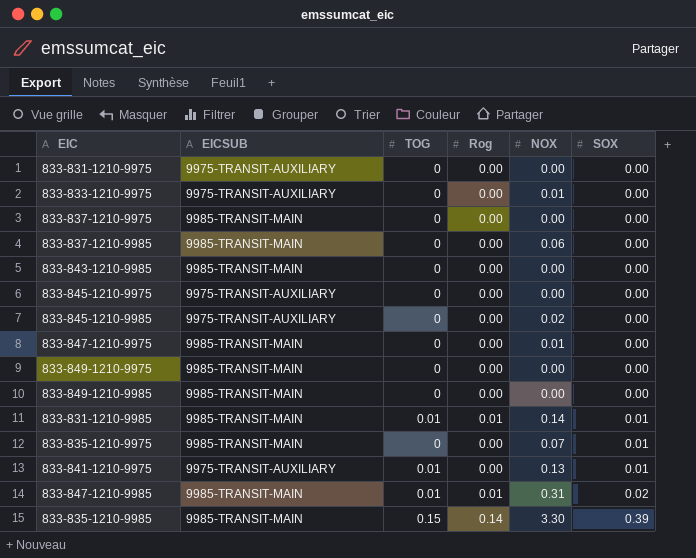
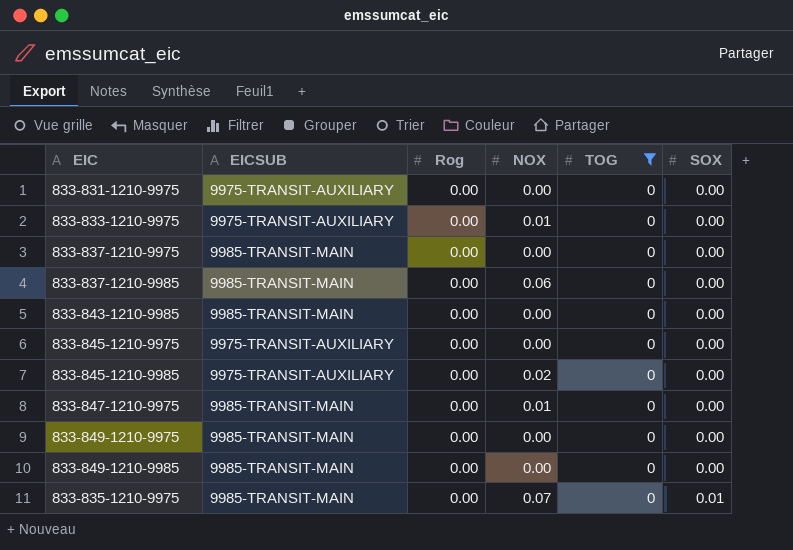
filter: none -> TOG = 0
column TOG | position: 3 -> 5

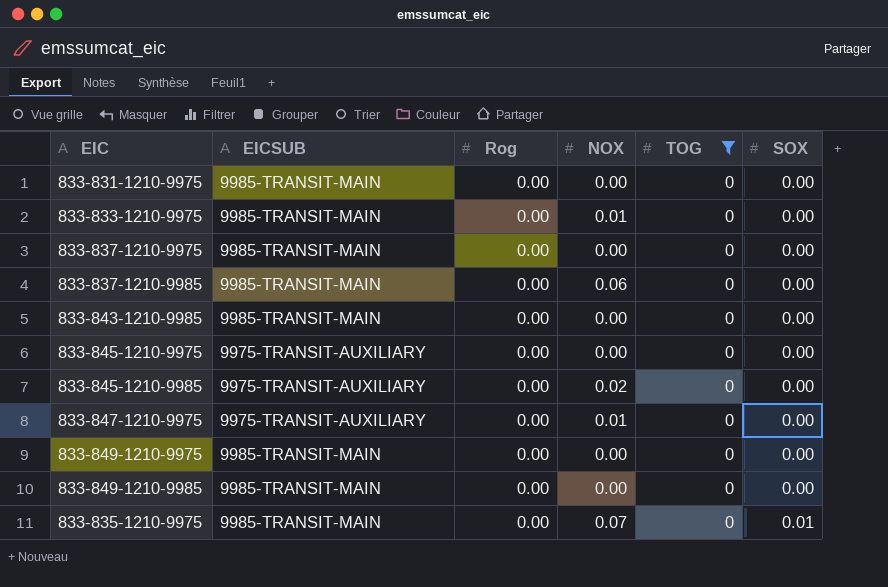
833-831-1210-9975 | EICSUB: 9975-TRANSIT-AUXILIARY -> 9985-TRANSIT-MAIN
833-833-1210-9975 | EICSUB: 9975-TRANSIT-AUXILIARY -> 9985-TRANSIT-MAIN
833-847-1210-9975 | EICSUB: 9985-TRANSIT-MAIN -> 9975-TRANSIT-AUXILIARY

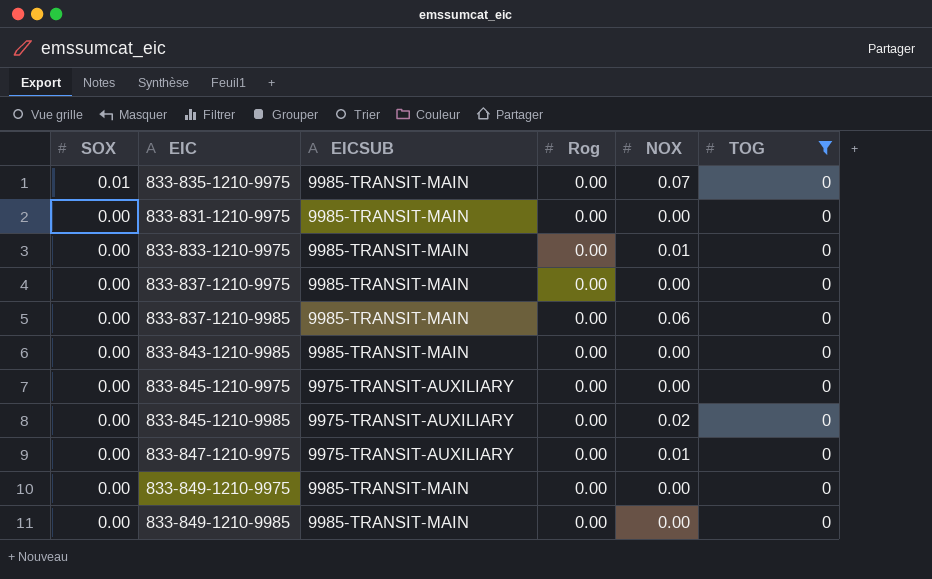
row order: SOX ascending -> SOX descending
column SOX | position: 6 -> 1

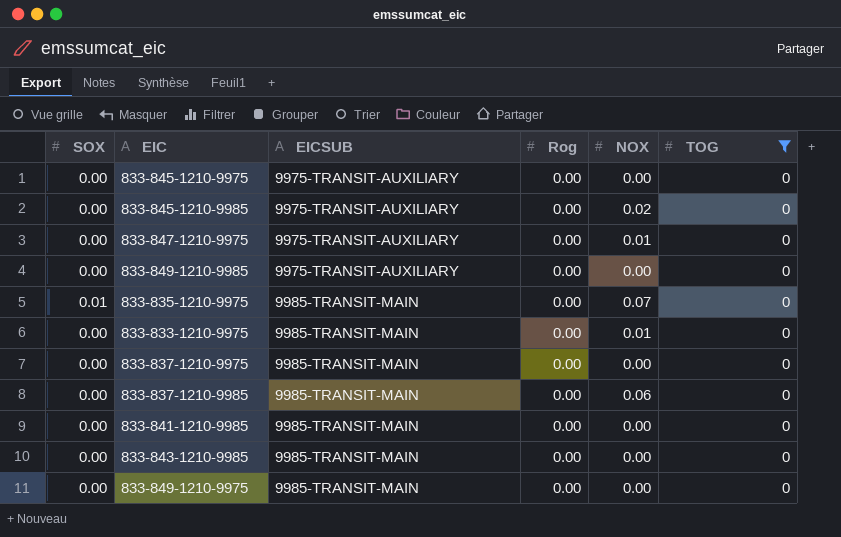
row order: SOX descending -> EICSUB ascending
row 833-831-1210-9975: 0.00 | 9985-TRANSIT-MAIN | 0.00 | 0.00 | 0 -> none
833-849-1210-9985 | EICSUB: 9985-TRANSIT-MAIN -> 9975-TRANSIT-AUXILIARY
row 833-841-1210-9985: none -> 0.00 | 9985-TRANSIT-MAIN | 0.00 | 0.00 | 0

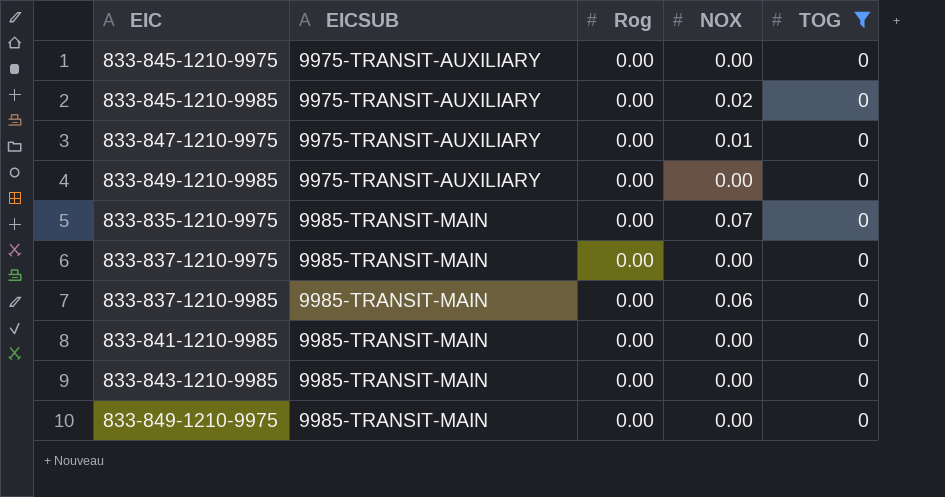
column SOX | position: 1 -> none
row 833-833-1210-9975: 0.00 | 9985-TRANSIT-MAIN | 0.00 | 0.01 | 0 -> none

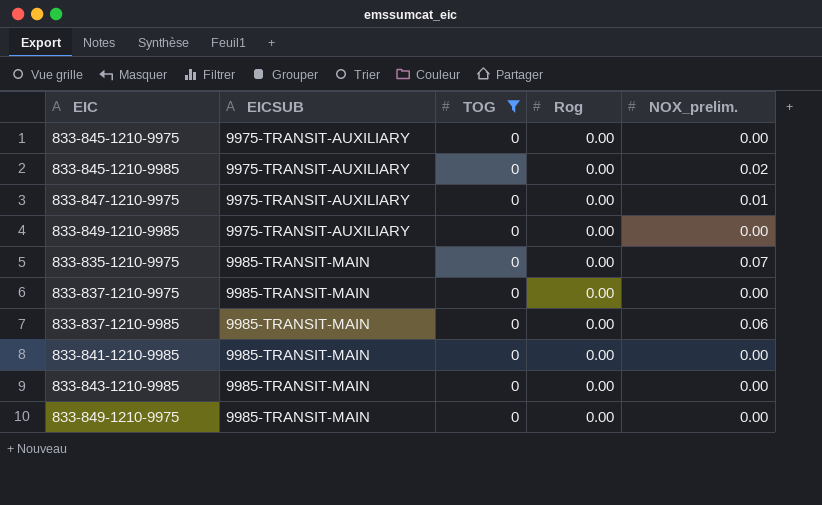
column TOG | position: 5 -> 3
column name: NOX -> NOX_prelim.

